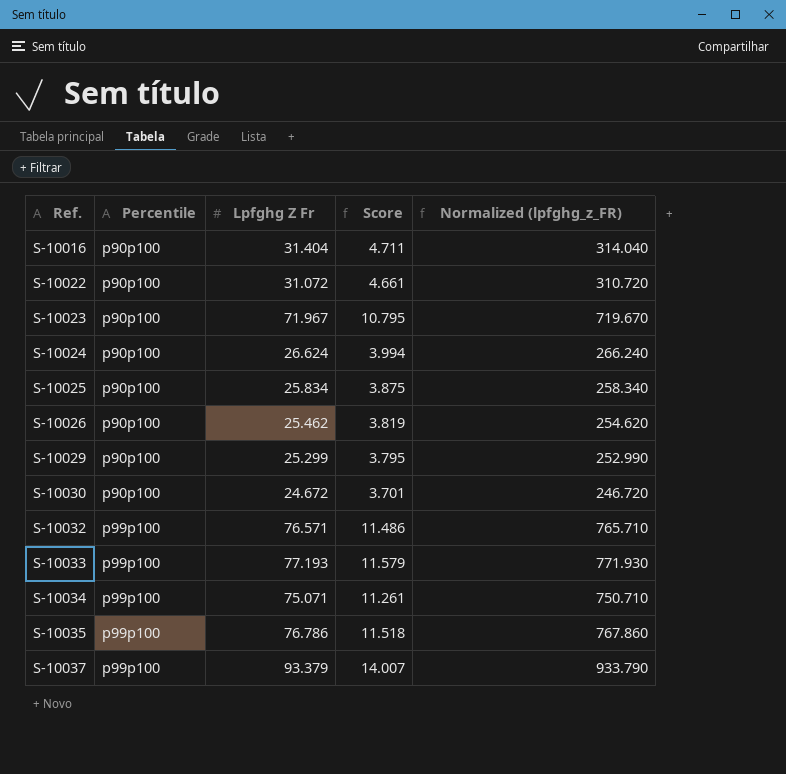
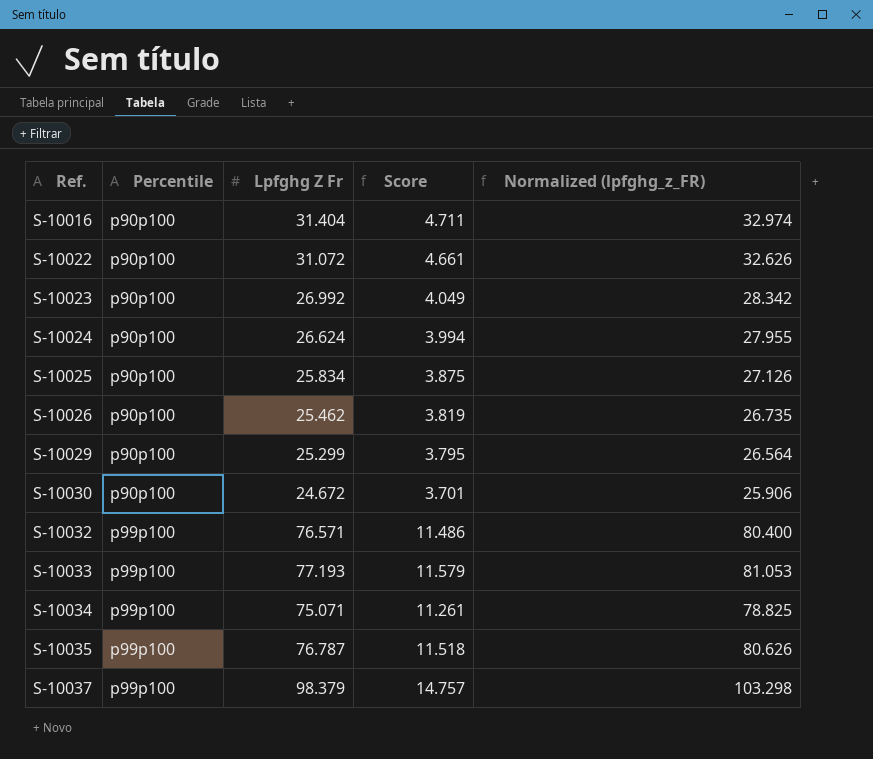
column Normalized (lpfghg_z_FR) | formula: [Lpfghg Z Fr] * 10 -> [Lpfghg Z Fr] * 1.05
S-10023 | Lpfghg Z Fr: 71.967 -> 26.992
S-10023 | Score: 10.795 -> 4.049
S-10035 | Lpfghg Z Fr: 76.786 -> 76.787
S-10037 | Lpfghg Z Fr: 93.379 -> 98.379
S-10037 | Score: 14.007 -> 14.757

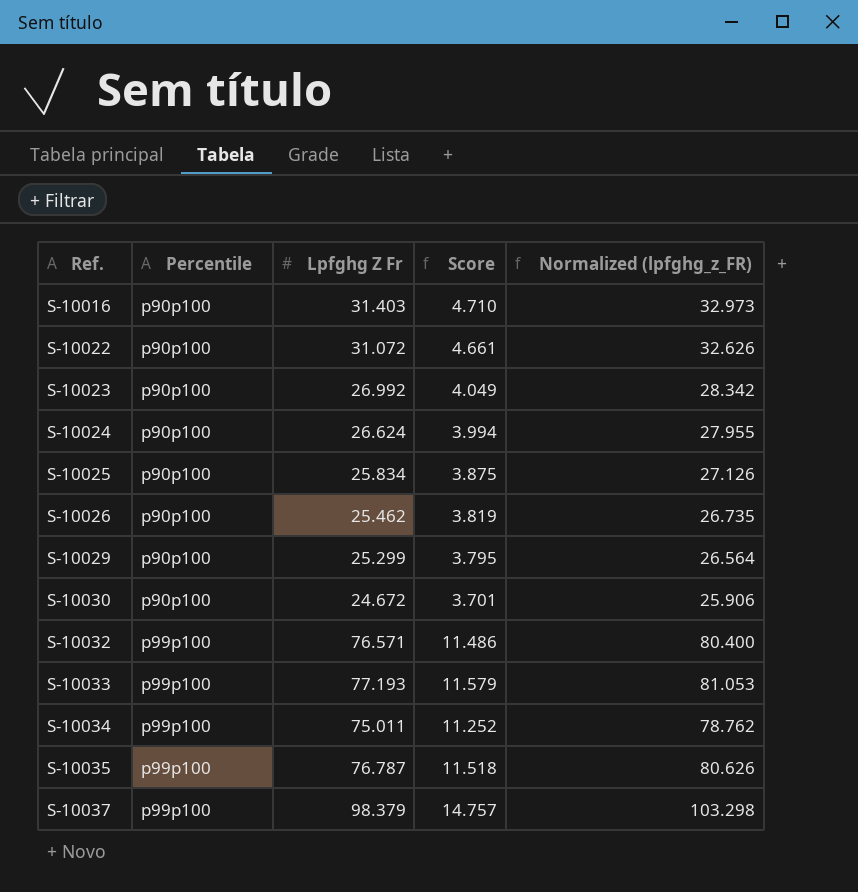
S-10016 | Lpfghg Z Fr: 31.404 -> 31.403
S-10016 | Score: 4.711 -> 4.710
S-10016 | Normalized (lpfghg_z_FR): 32.974 -> 32.973
S-10034 | Lpfghg Z Fr: 75.071 -> 75.011
S-10034 | Score: 11.261 -> 11.252
S-10034 | Normalized (lpfghg_z_FR): 78.825 -> 78.762

